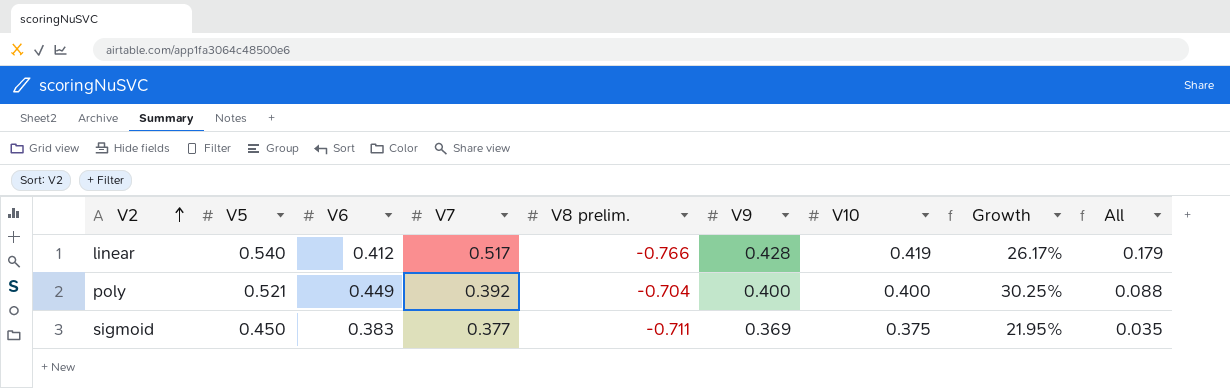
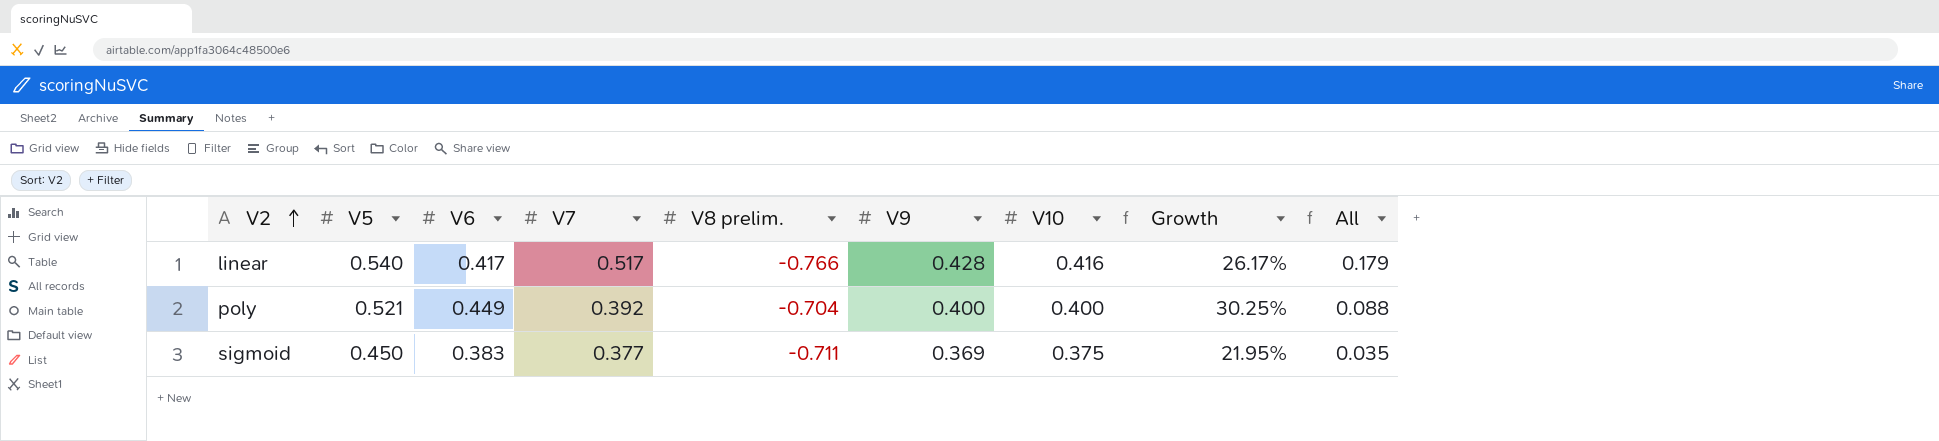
linear | V6: 0.412 -> 0.417
linear | V10: 0.419 -> 0.416

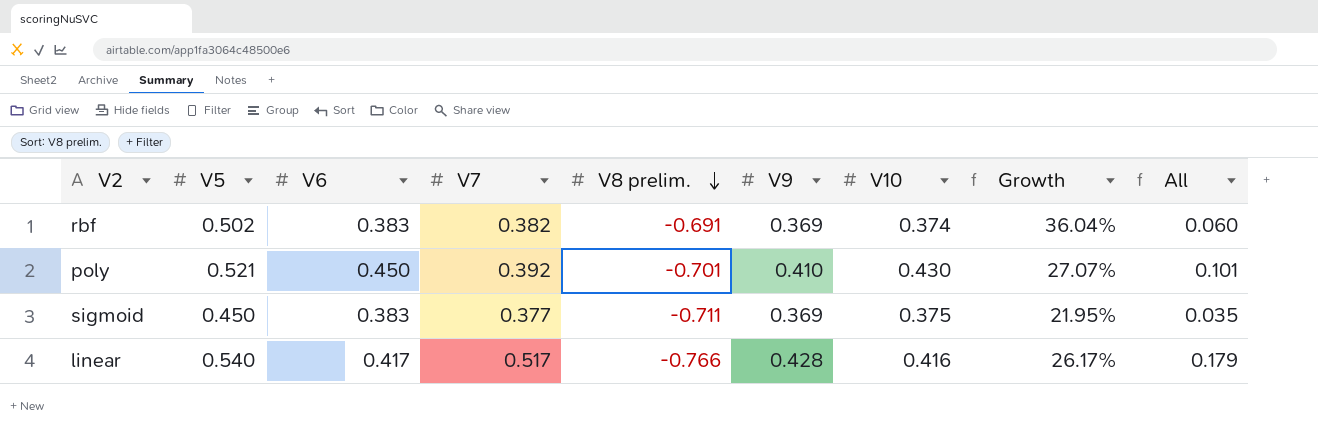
row order: V2 ascending -> V8 prelim. descending
row rbf: none -> 0.502 | 0.383 | 0.382 | -0.691 | 0.369 | 0.374 | 36.04% | 0.060
poly | V6: 0.449 -> 0.450
poly | V8 prelim.: -0.704 -> -0.701
poly | V9: 0.400 -> 0.410
poly | V10: 0.400 -> 0.430
poly | Growth: 30.25% -> 27.07%
poly | All: 0.088 -> 0.101

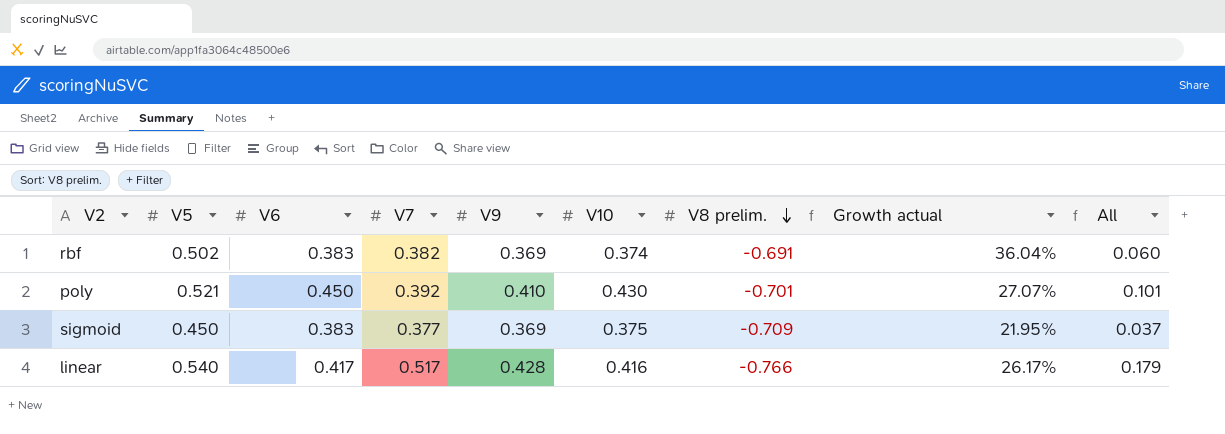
column V8 prelim. | position: 5 -> 7
column name: Growth -> Growth actual
sigmoid | V8 prelim.: -0.711 -> -0.709
sigmoid | All: 0.035 -> 0.037

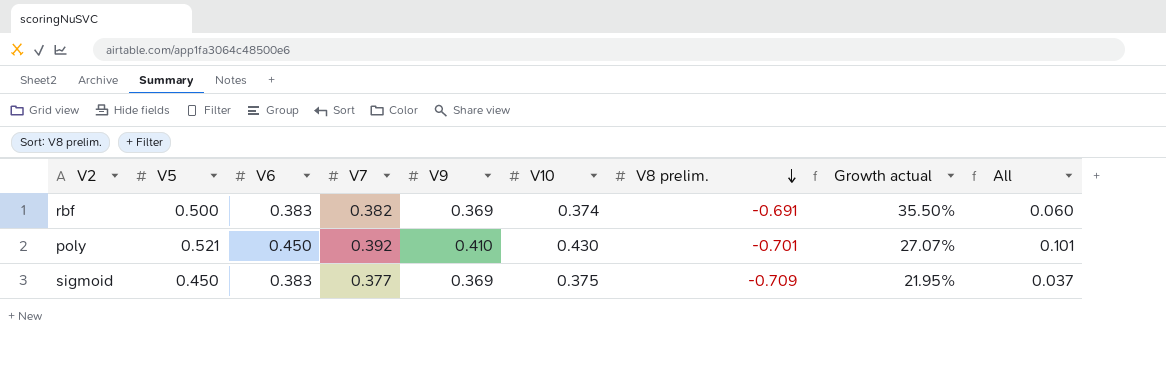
row linear: 0.540 | 0.417 | 0.517 | 0.428 | 0.416 | -0.766 | 26.17% | 0.179 -> none
rbf | V5: 0.502 -> 0.500
rbf | Growth actual: 36.04% -> 35.50%

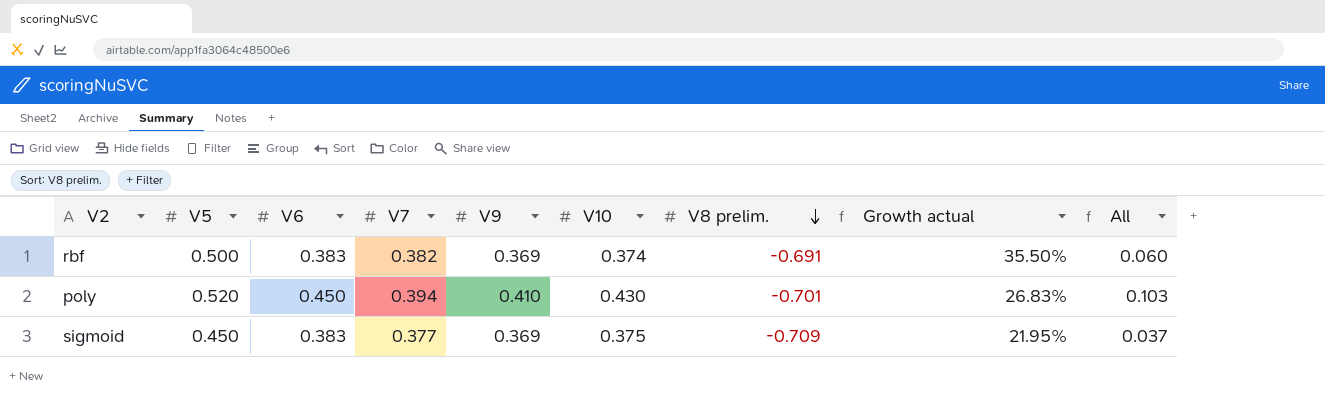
poly | V5: 0.521 -> 0.520
poly | V7: 0.392 -> 0.394
poly | Growth actual: 27.07% -> 26.83%
poly | All: 0.101 -> 0.103

